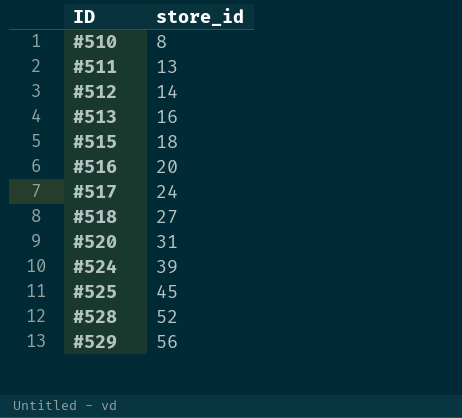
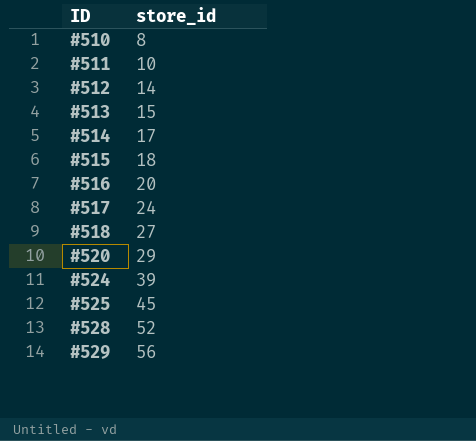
#511 | store_id: 13 -> 10
#513 | store_id: 16 -> 15
row #514: none -> 17
#520 | store_id: 31 -> 29

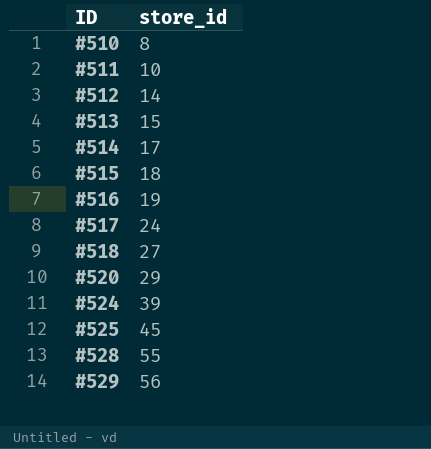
#516 | store_id: 20 -> 19
#528 | store_id: 52 -> 55

